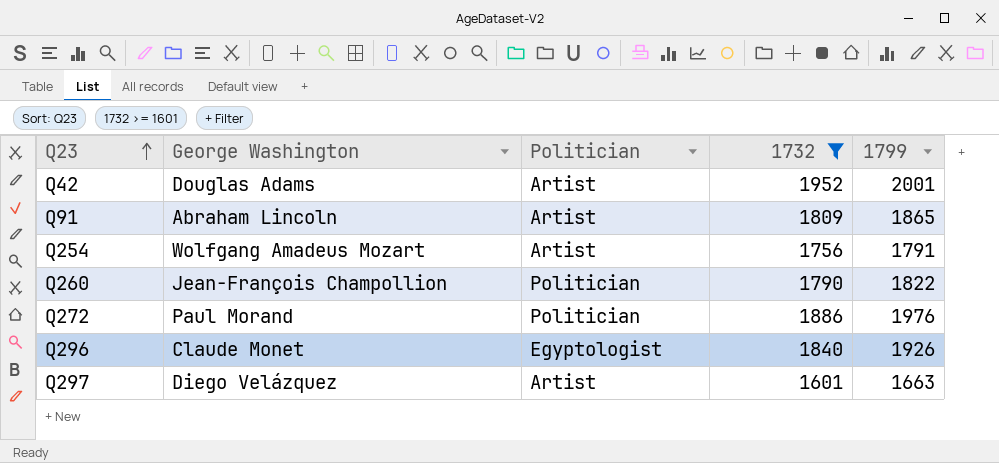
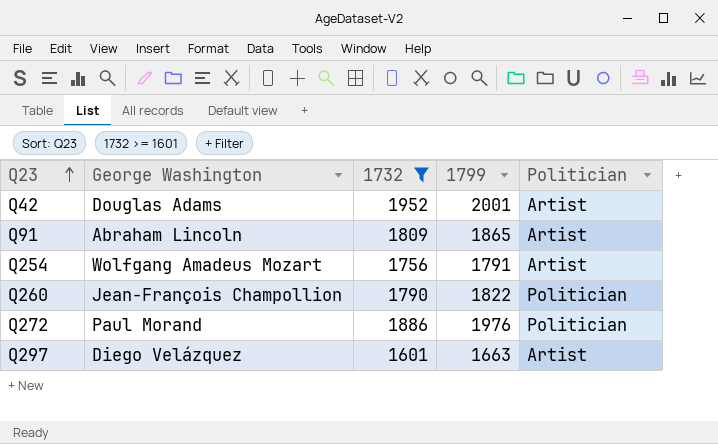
column Politician | position: 3 -> 5
row Q296: Claude Monet | Egyptologist | 1840 | 1926 -> none

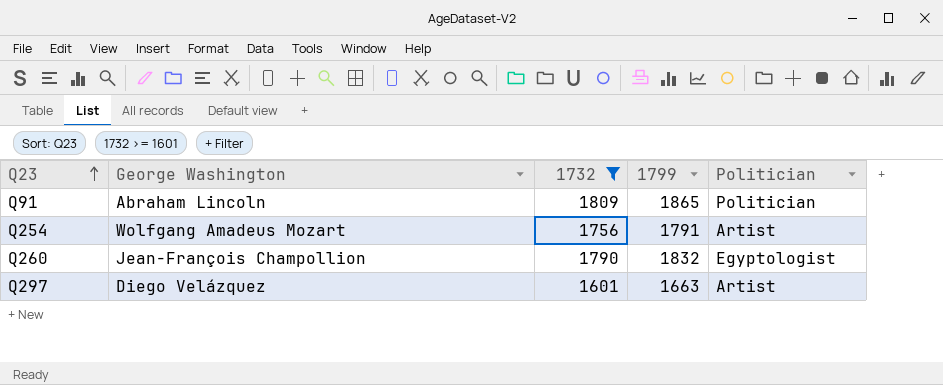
row Q42: Douglas Adams | 1952 | 2001 | Artist -> none
row Q272: Paul Morand | 1886 | 1976 | Politician -> none
Q91 | Politician: Artist -> Politician
Q260 | 1799: 1822 -> 1832
Q260 | Politician: Politician -> Egyptologist

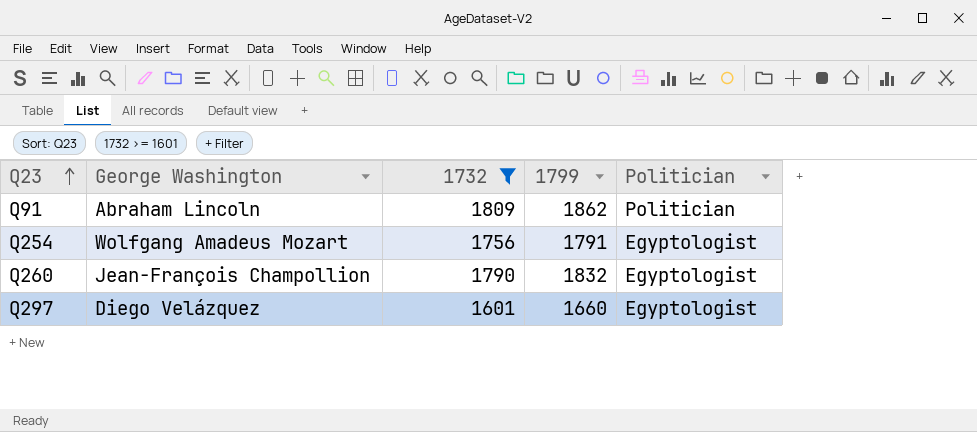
Q91 | 1799: 1865 -> 1862
Q254 | Politician: Artist -> Egyptologist
Q297 | 1799: 1663 -> 1660
Q297 | Politician: Artist -> Egyptologist

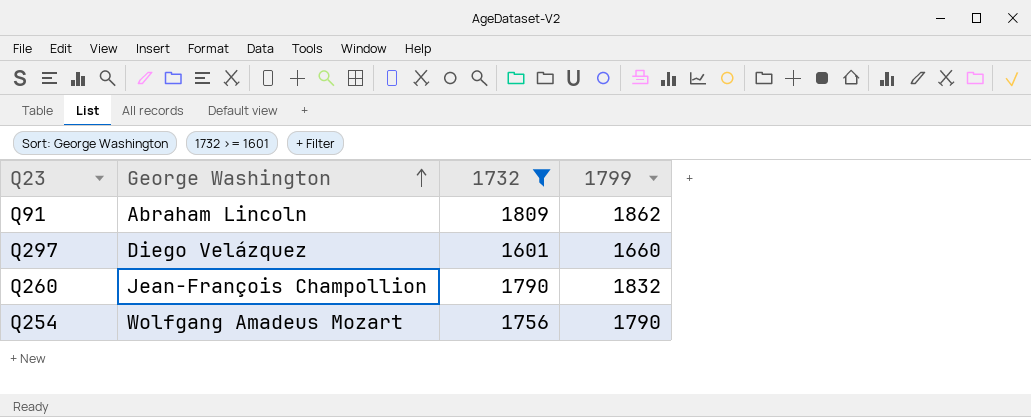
row order: Q23 ascending -> George Washington ascending
column Politician | position: 5 -> none
Q254 | 1799: 1791 -> 1790

